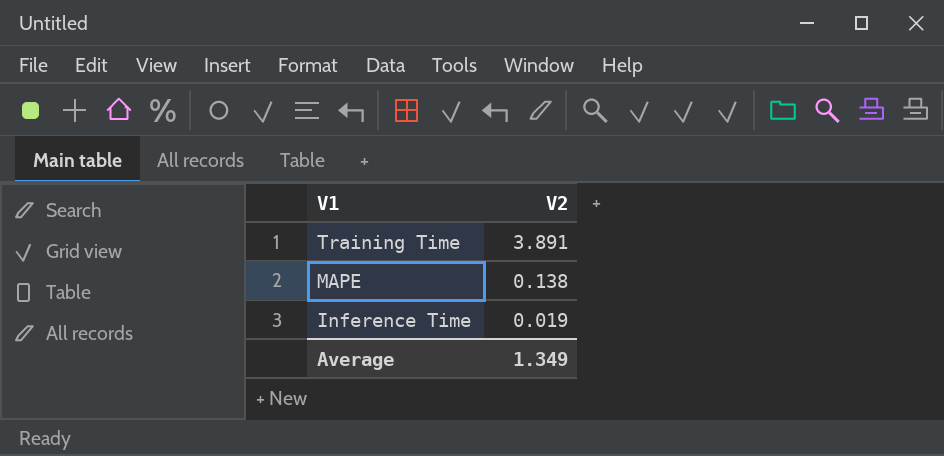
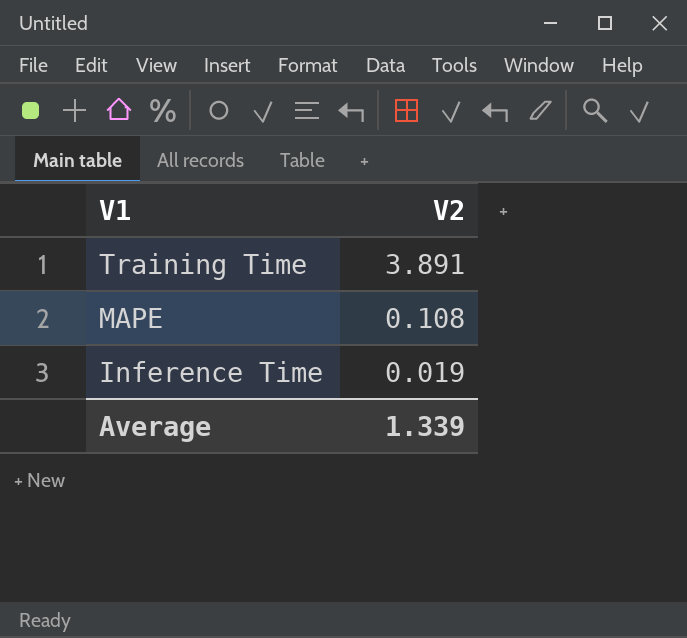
MAPE | V2: 0.138 -> 0.108
Average | V2: 1.349 -> 1.339

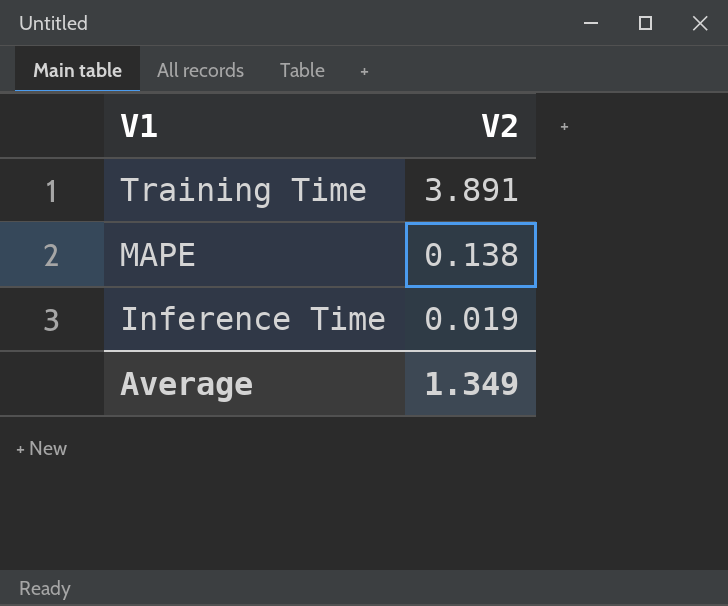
MAPE | V2: 0.108 -> 0.138
Average | V2: 1.339 -> 1.349

